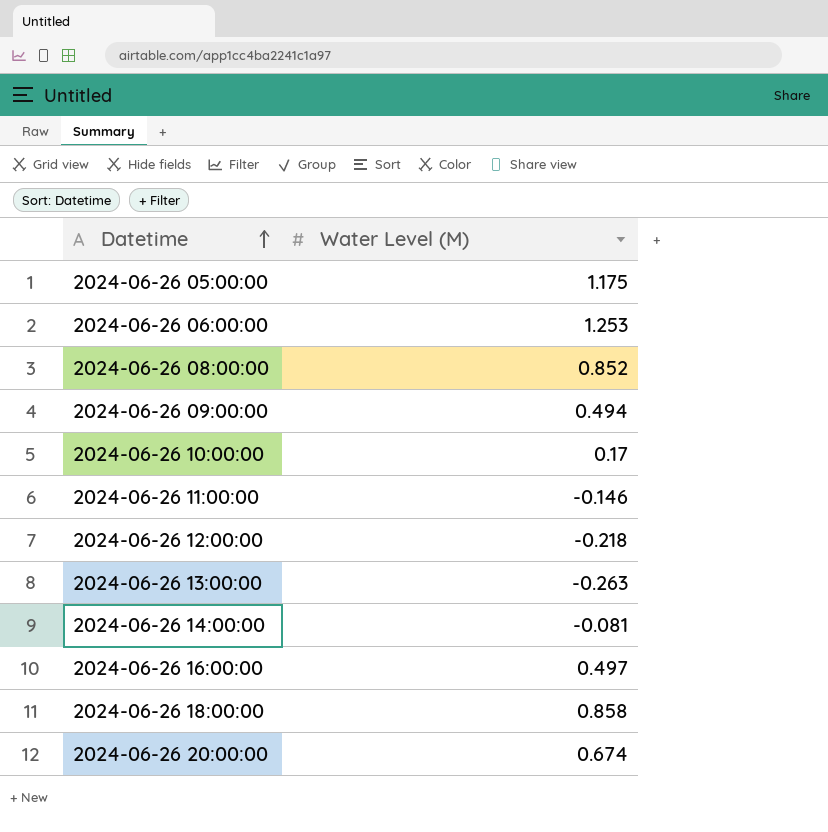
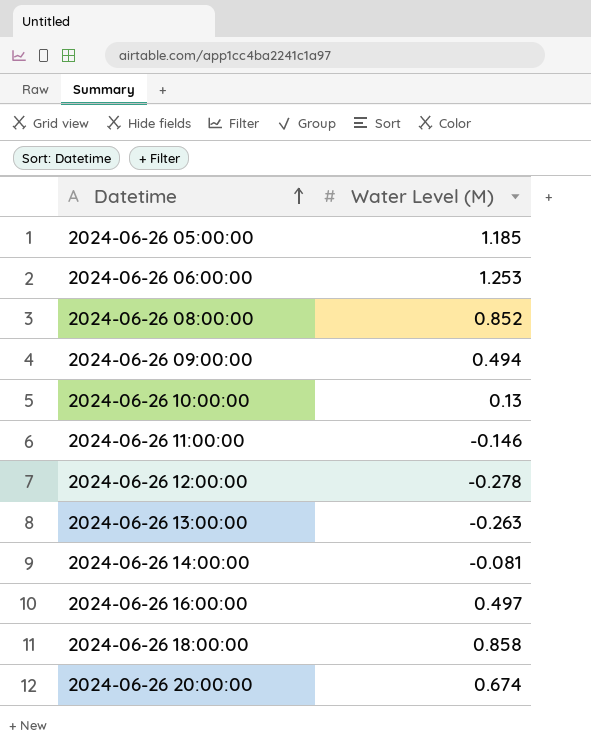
2024-06-26 05:00:00 | Water Level (M): 1.175 -> 1.185
2024-06-26 10:00:00 | Water Level (M): 0.17 -> 0.13
2024-06-26 12:00:00 | Water Level (M): -0.218 -> -0.278

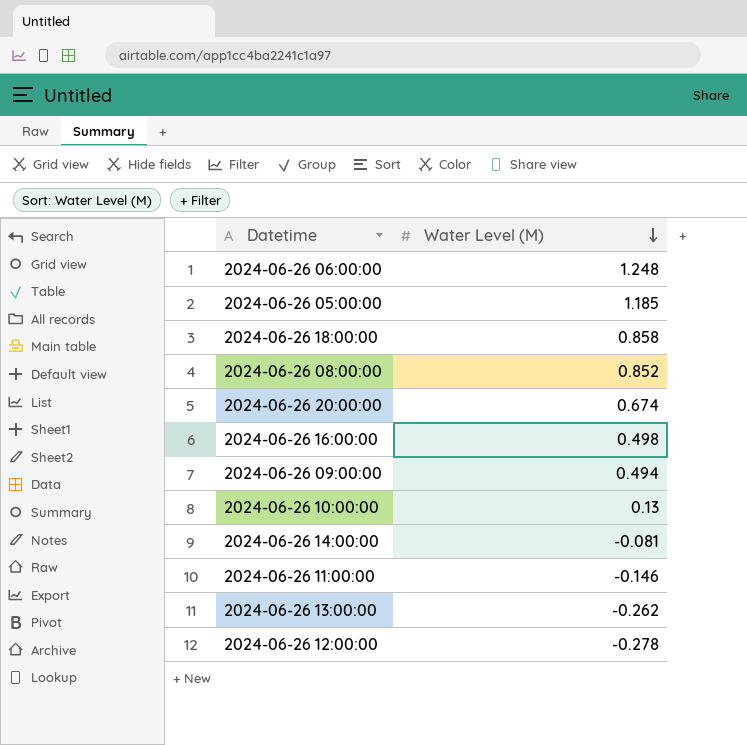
row order: Datetime ascending -> Water Level (M) descending
2024-06-26 06:00:00 | Water Level (M): 1.253 -> 1.248
2024-06-26 16:00:00 | Water Level (M): 0.497 -> 0.498
2024-06-26 13:00:00 | Water Level (M): -0.263 -> -0.262

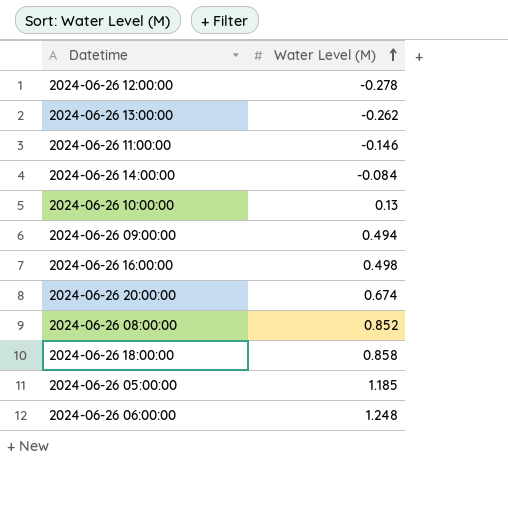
row order: Water Level (M) descending -> Water Level (M) ascending
2024-06-26 14:00:00 | Water Level (M): -0.081 -> -0.084

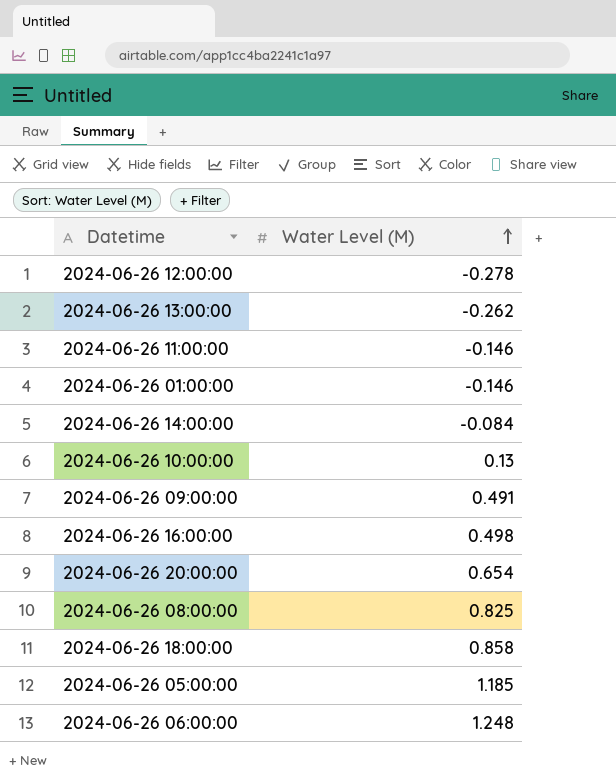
row 2024-06-26 01:00:00: none -> -0.146
2024-06-26 09:00:00 | Water Level (M): 0.494 -> 0.491
2024-06-26 20:00:00 | Water Level (M): 0.674 -> 0.654
2024-06-26 08:00:00 | Water Level (M): 0.852 -> 0.825

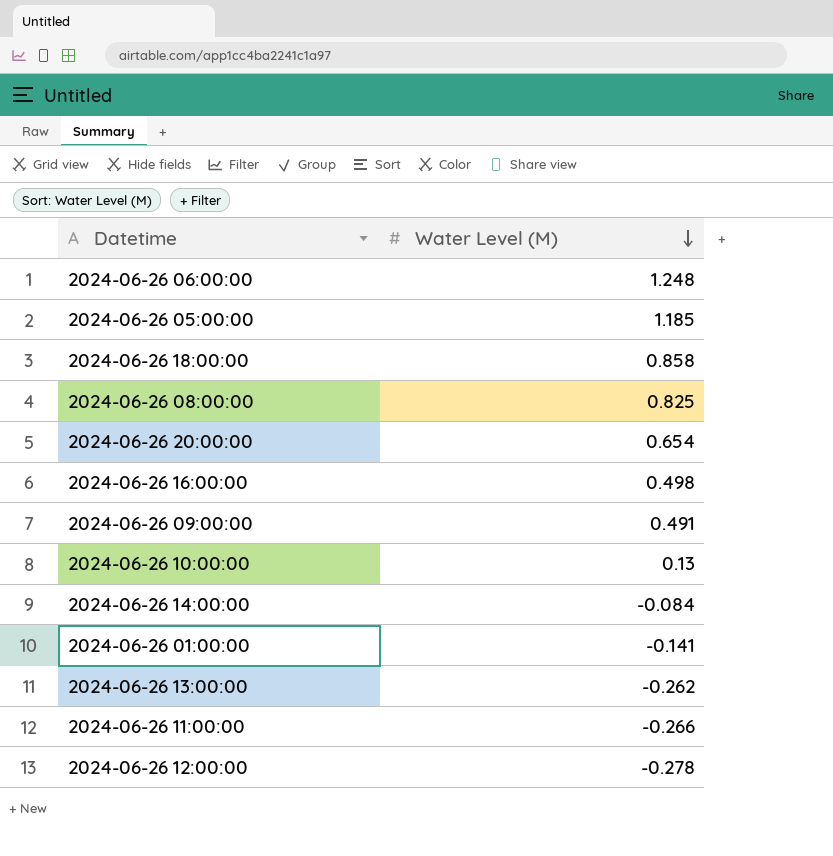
row order: Water Level (M) ascending -> Water Level (M) descending
2024-06-26 01:00:00 | Water Level (M): -0.146 -> -0.141
2024-06-26 11:00:00 | Water Level (M): -0.146 -> -0.266

